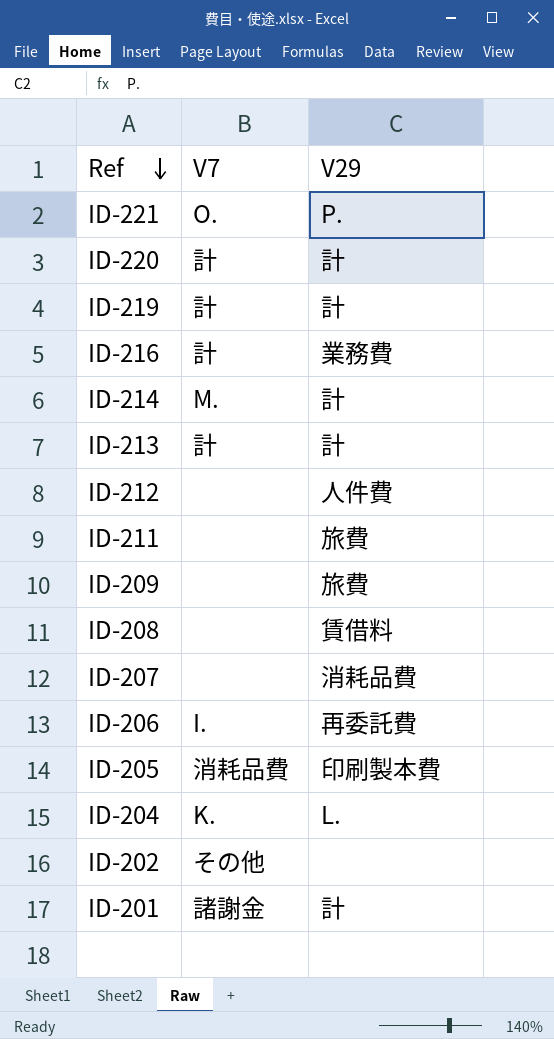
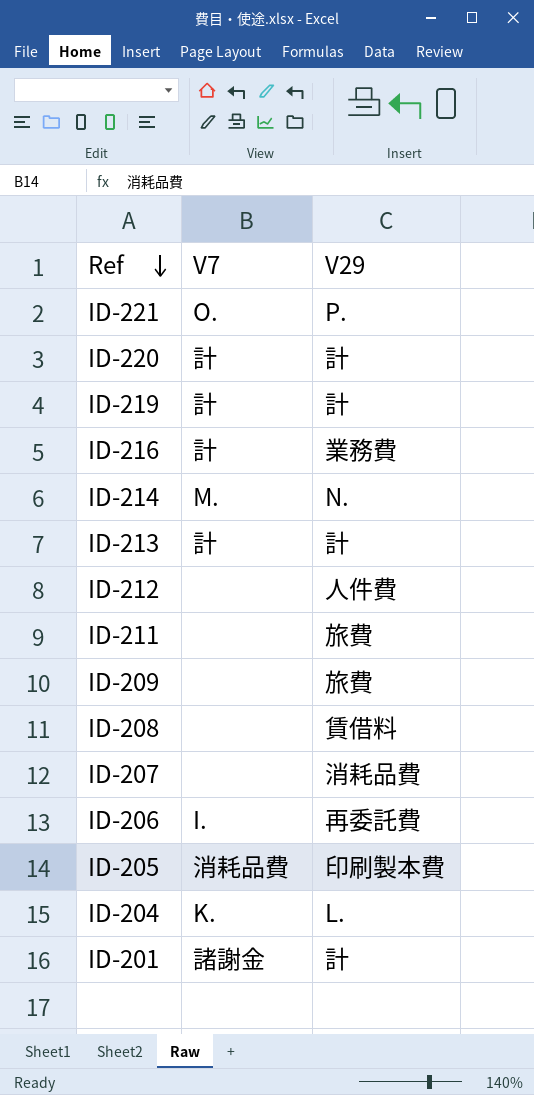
row ID-202: その他 | none -> none
ID-214 | V29: 計 -> N.

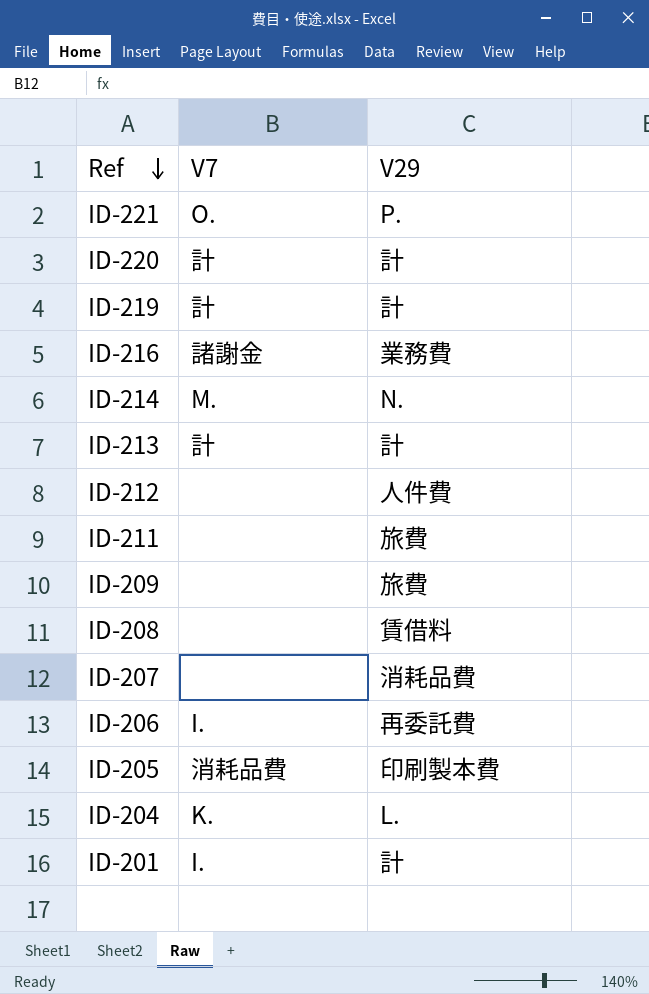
ID-216 | V7: 計 -> 諸謝金
ID-201 | V7: 諸謝金 -> I.

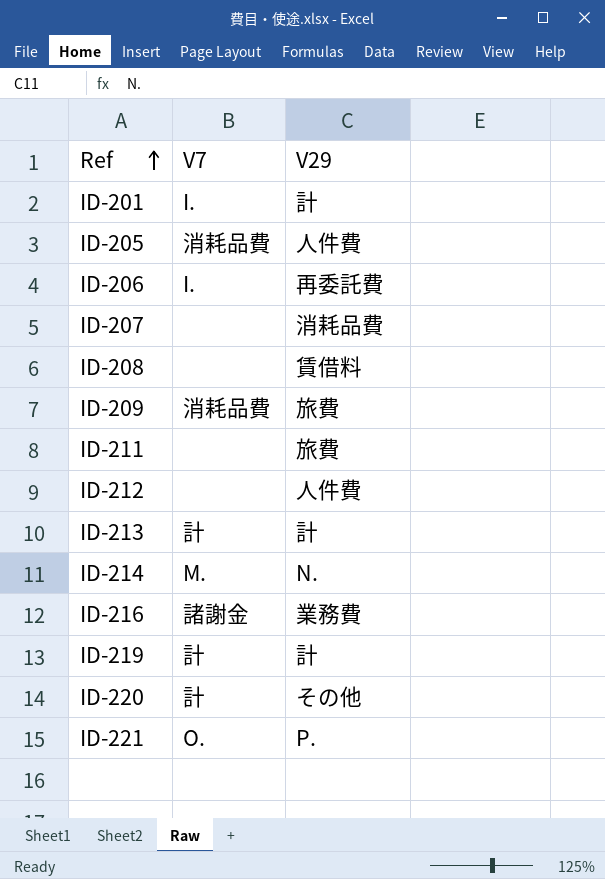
row order: Ref descending -> Ref ascending
row ID-204: K. | L. -> none
ID-205 | V29: 印刷製本費 -> 人件費
ID-209 | V7: none -> 消耗品費
ID-220 | V29: 計 -> その他

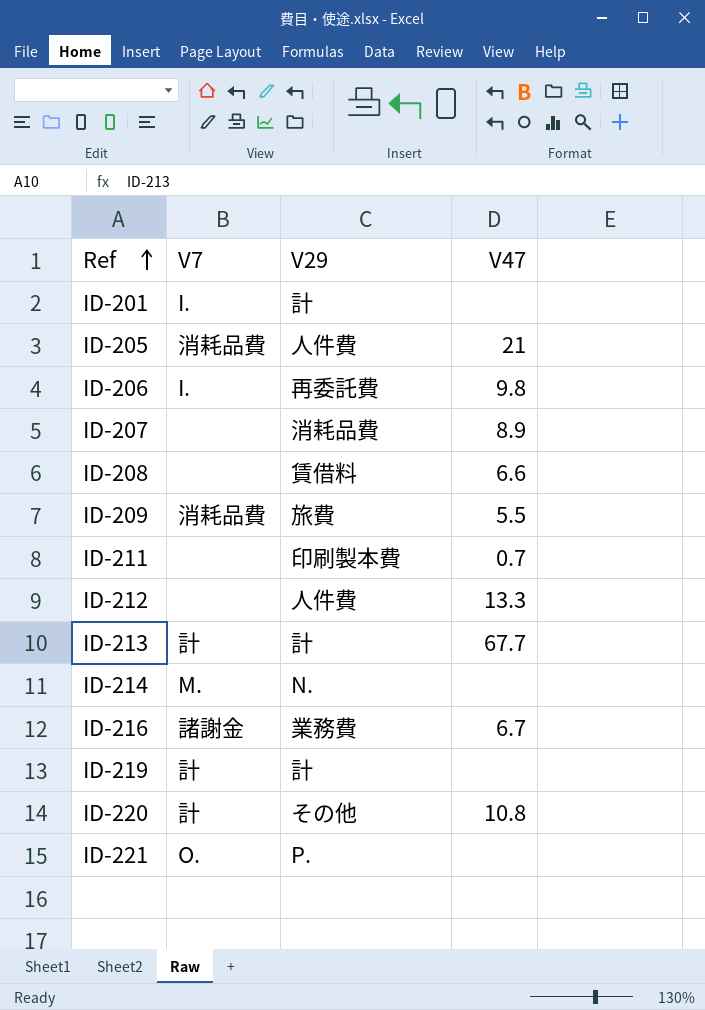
column V47 | position: none -> 4
ID-211 | V29: 旅費 -> 印刷製本費

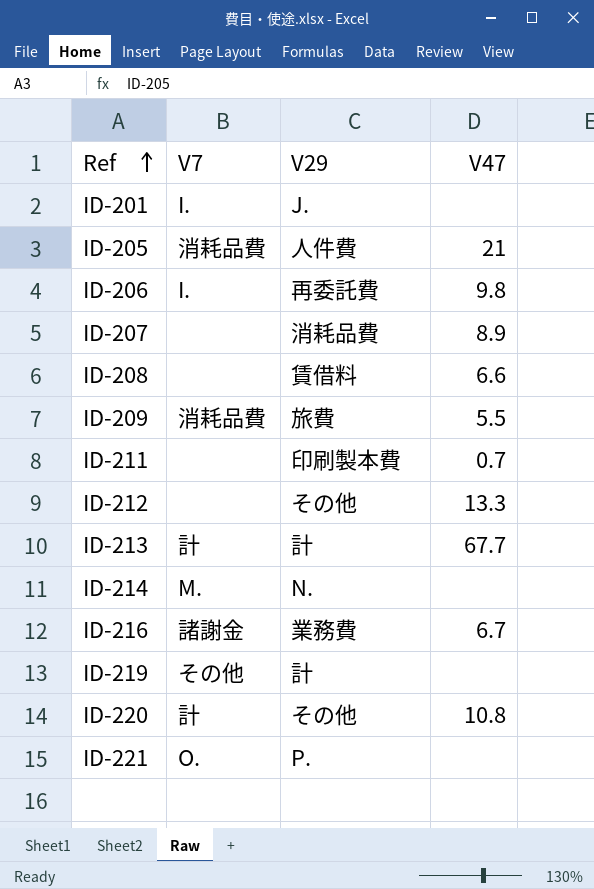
ID-201 | V29: 計 -> J.
ID-212 | V29: 人件費 -> その他
ID-219 | V7: 計 -> その他

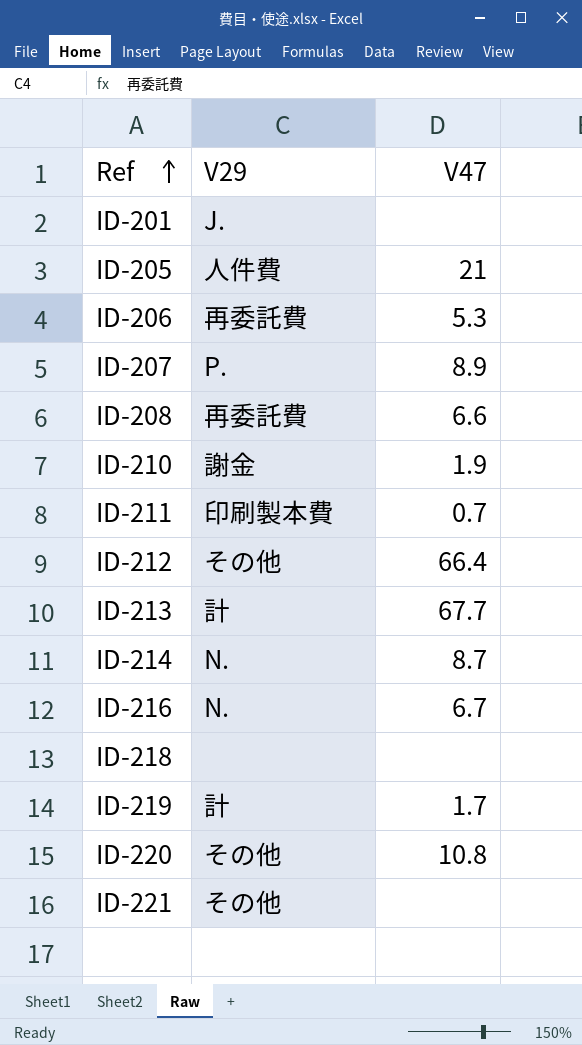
column V7 | position: 2 -> none
row ID-209: 消耗品費 | 旅費 | 5.5 -> none
ID-206 | V47: 9.8 -> 5.3
ID-207 | V29: 消耗品費 -> P.
ID-208 | V29: 賃借料 -> 再委託費
row ID-210: none -> 謝金 | 1.9
ID-212 | V47: 13.3 -> 66.4
ID-214 | V47: none -> 8.7
ID-216 | V29: 業務費 -> N.
row ID-218: none -> none | none
ID-219 | V47: none -> 1.7
ID-221 | V29: P. -> その他

